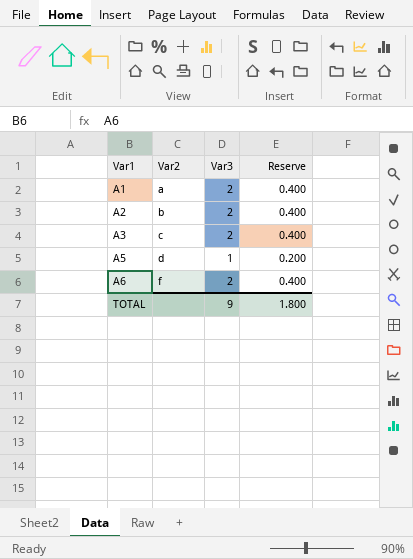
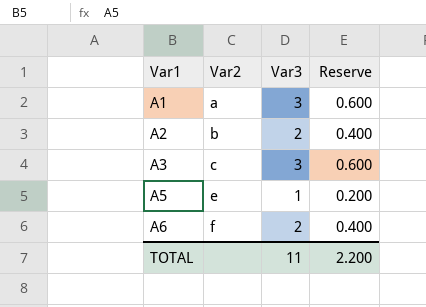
A1 | Var3: 2 -> 3
A1 | Reserve: 0.400 -> 0.600
A3 | Var3: 2 -> 3
A3 | Reserve: 0.400 -> 0.600
A5 | Var2: d -> e
TOTAL | Var3: 9 -> 11
TOTAL | Reserve: 1.800 -> 2.200

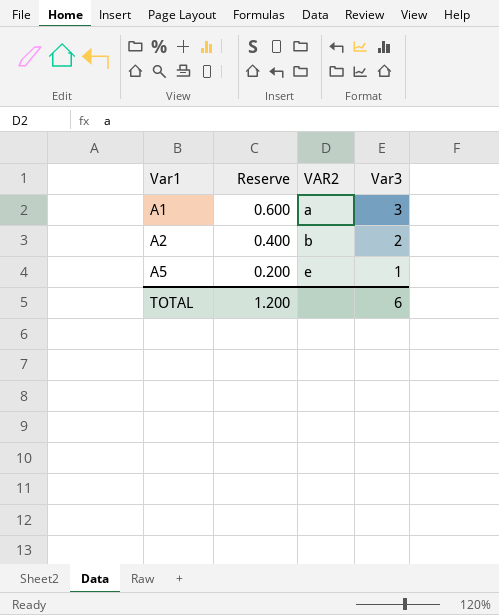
column Reserve | position: 4 -> 2
column name: Var2 -> VAR2
row A3: c | 3 | 0.600 -> none
row A6: f | 2 | 0.400 -> none
TOTAL | Reserve: 2.200 -> 1.200
TOTAL | Var3: 11 -> 6

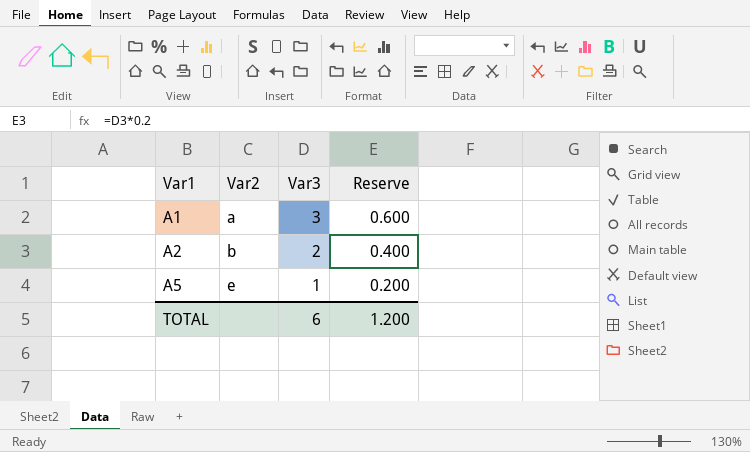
column name: VAR2 -> Var2
column Reserve | position: 2 -> 4

